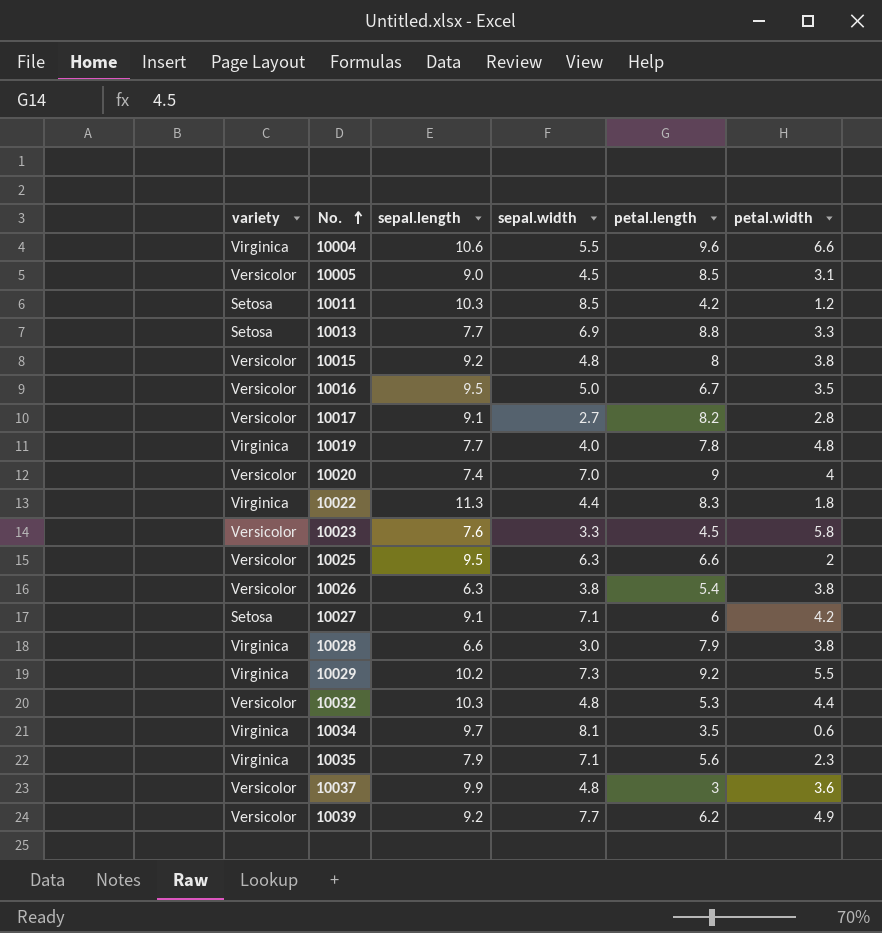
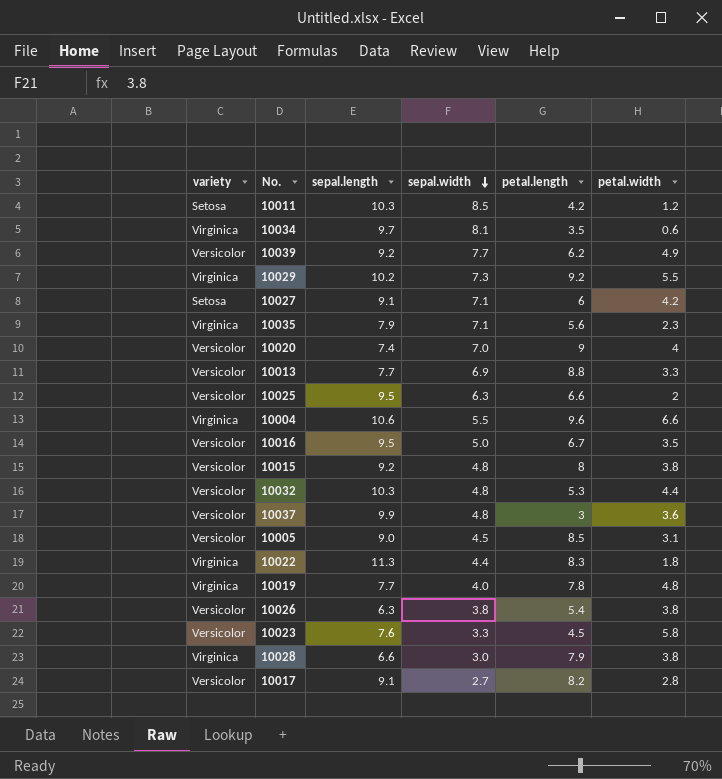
row order: No. ascending -> sepal.width descending
10013 | variety: Setosa -> Versicolor

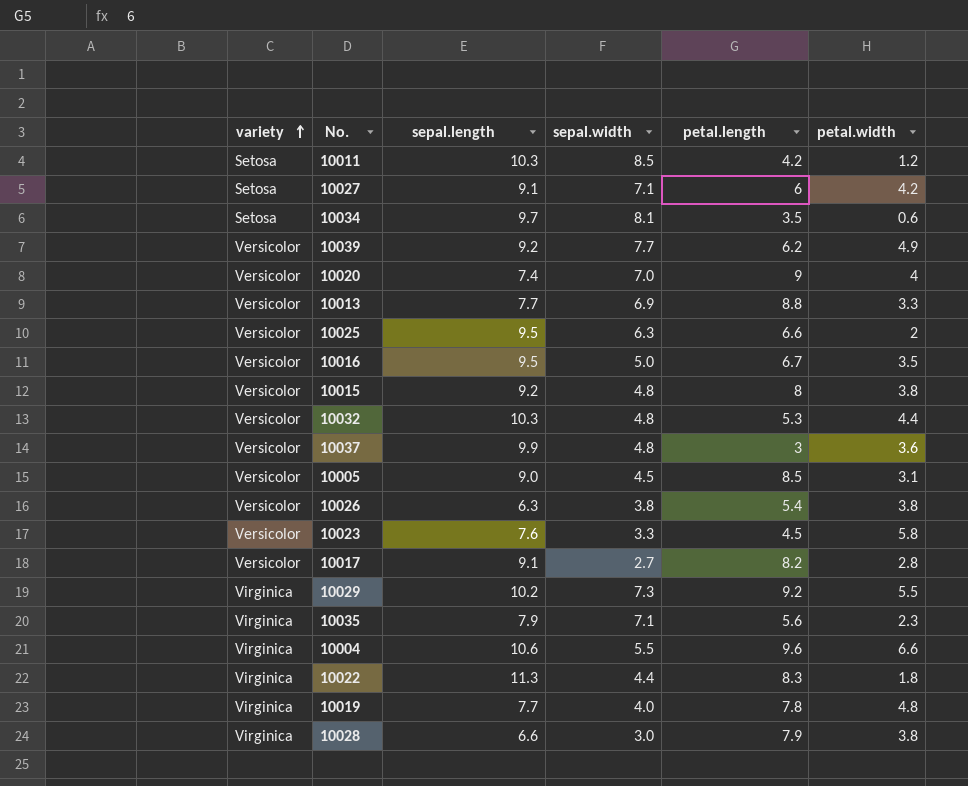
row order: sepal.width descending -> variety ascending
10034 | variety: Virginica -> Setosa

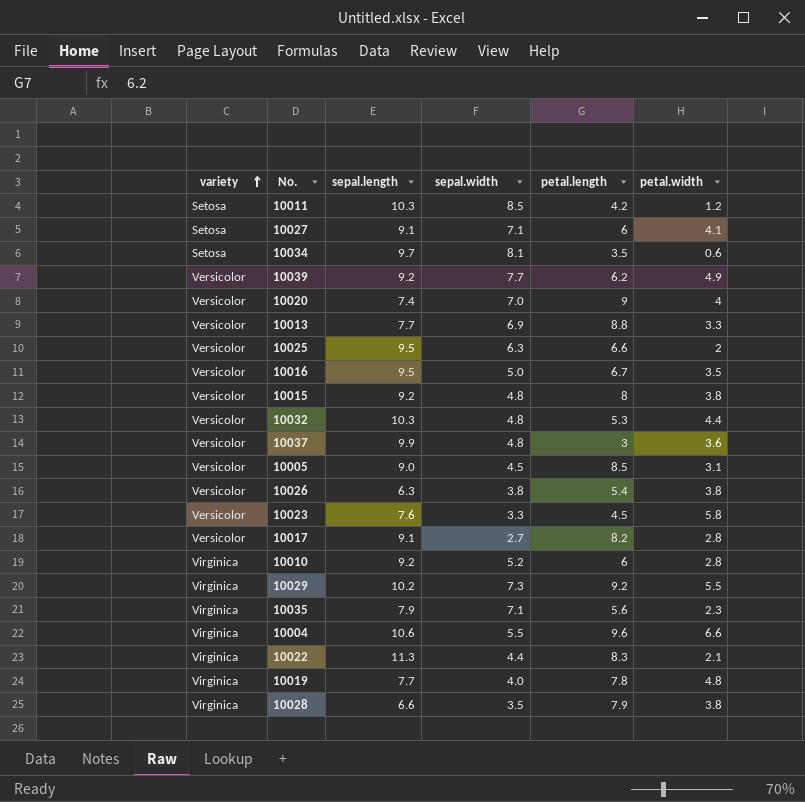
10027 | petal.width: 4.2 -> 4.1
row 10010: none -> Virginica | 9.2 | 5.2 | 6 | 2.8
10022 | petal.width: 1.8 -> 2.1
10028 | sepal.width: 3.0 -> 3.5

